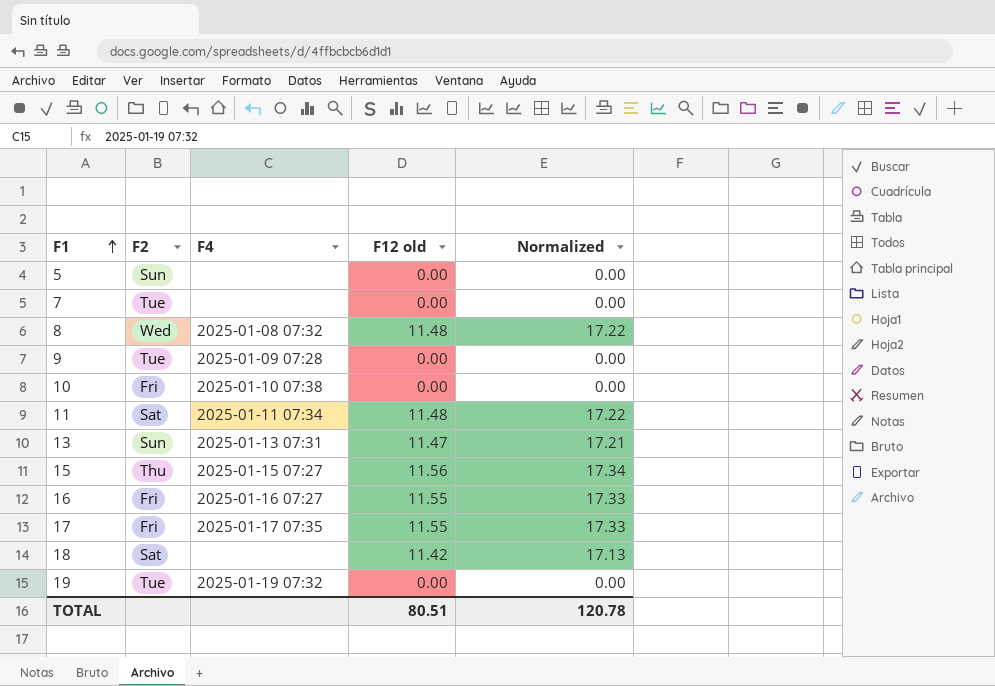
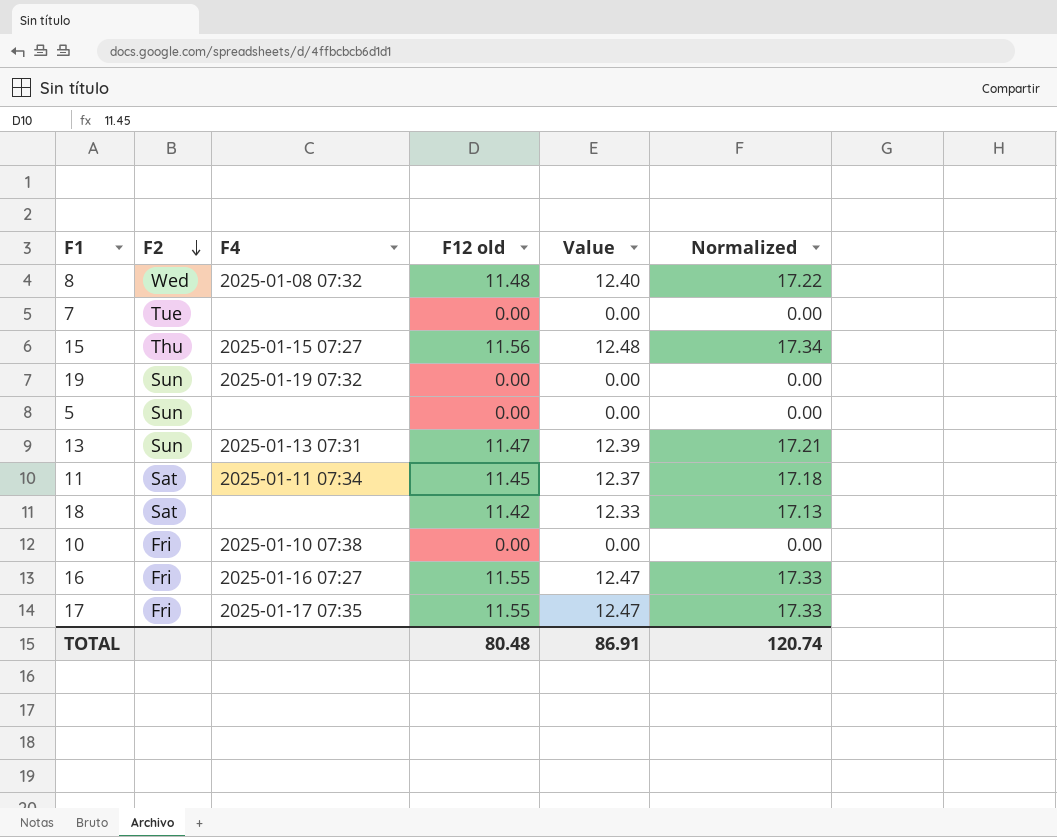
row order: F1 ascending -> F2 descending
column Value | formula: none -> [F12 old] * 1.08
row 9: Tue | 2025-01-09 07:28 | 0.00 | 0.00 -> none
19 | F2: Tue -> Sun
11 | F12 old: 11.48 -> 11.45
11 | Normalized: 17.22 -> 17.18
TOTAL | F12 old: 80.51 -> 80.48
TOTAL | Normalized: 120.78 -> 120.74

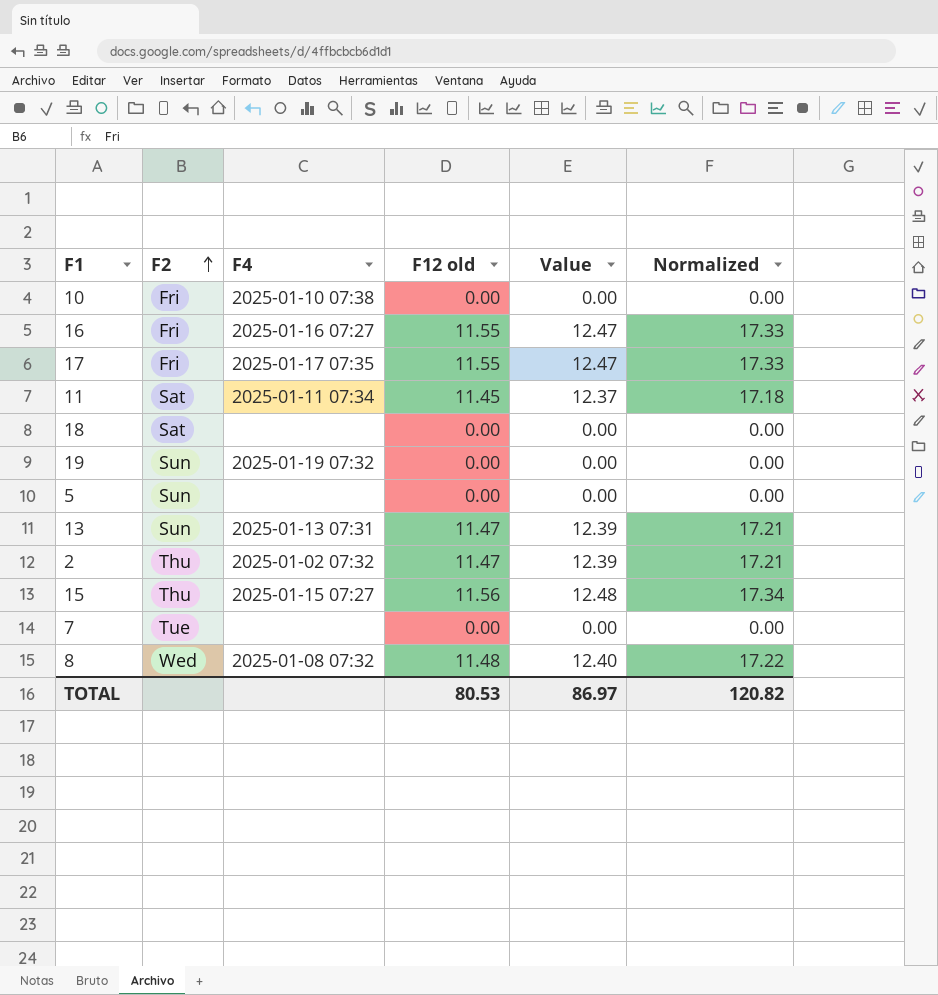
row order: F2 descending -> F2 ascending
18 | F12 old: 11.42 -> 0.00
18 | Value: 12.33 -> 0.00
18 | Normalized: 17.13 -> 0.00
row 2: none -> Thu | 2025-01-02 07:32 | 11.47 | 12.39 | 17.21
TOTAL | F12 old: 80.48 -> 80.53
TOTAL | Value: 86.91 -> 86.97
TOTAL | Normalized: 120.74 -> 120.82

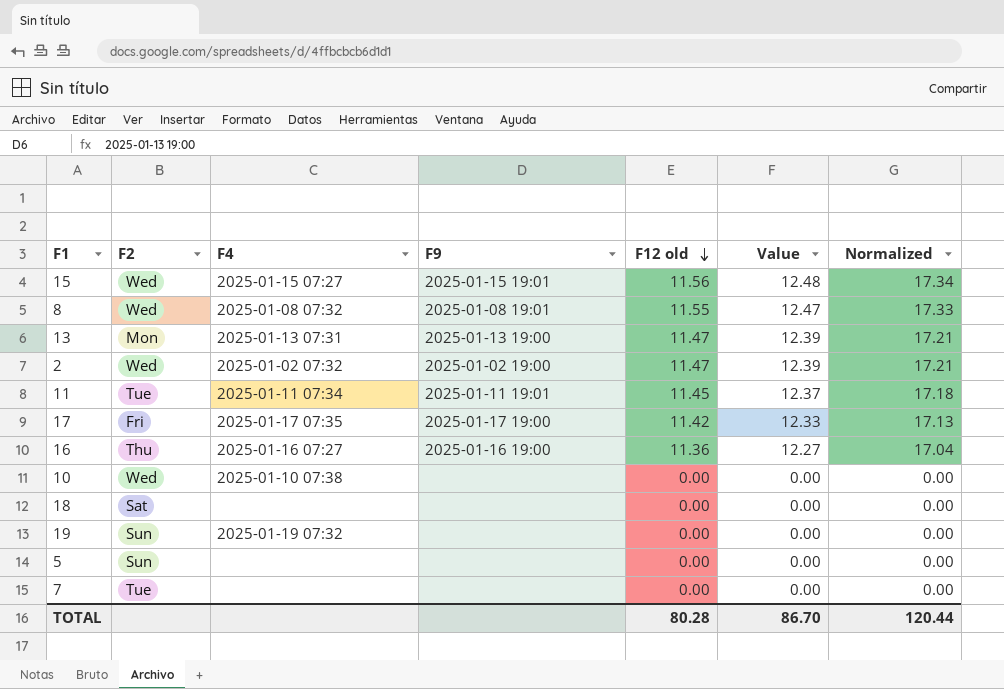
row order: F2 ascending -> F12 old descending
column F9 | position: none -> 4
15 | F2: Thu -> Wed
8 | F12 old: 11.48 -> 11.55
8 | Value: 12.40 -> 12.47
8 | Normalized: 17.22 -> 17.33
13 | F2: Sun -> Mon
2 | F2: Thu -> Wed
11 | F2: Sat -> Tue
17 | F12 old: 11.55 -> 11.42
17 | Value: 12.47 -> 12.33
17 | Normalized: 17.33 -> 17.13
16 | F2: Fri -> Thu
16 | F12 old: 11.55 -> 11.36
16 | Value: 12.47 -> 12.27
16 | Normalized: 17.33 -> 17.04
10 | F2: Fri -> Wed
TOTAL | F12 old: 80.53 -> 80.28
TOTAL | Value: 86.97 -> 86.70
TOTAL | Normalized: 120.82 -> 120.44

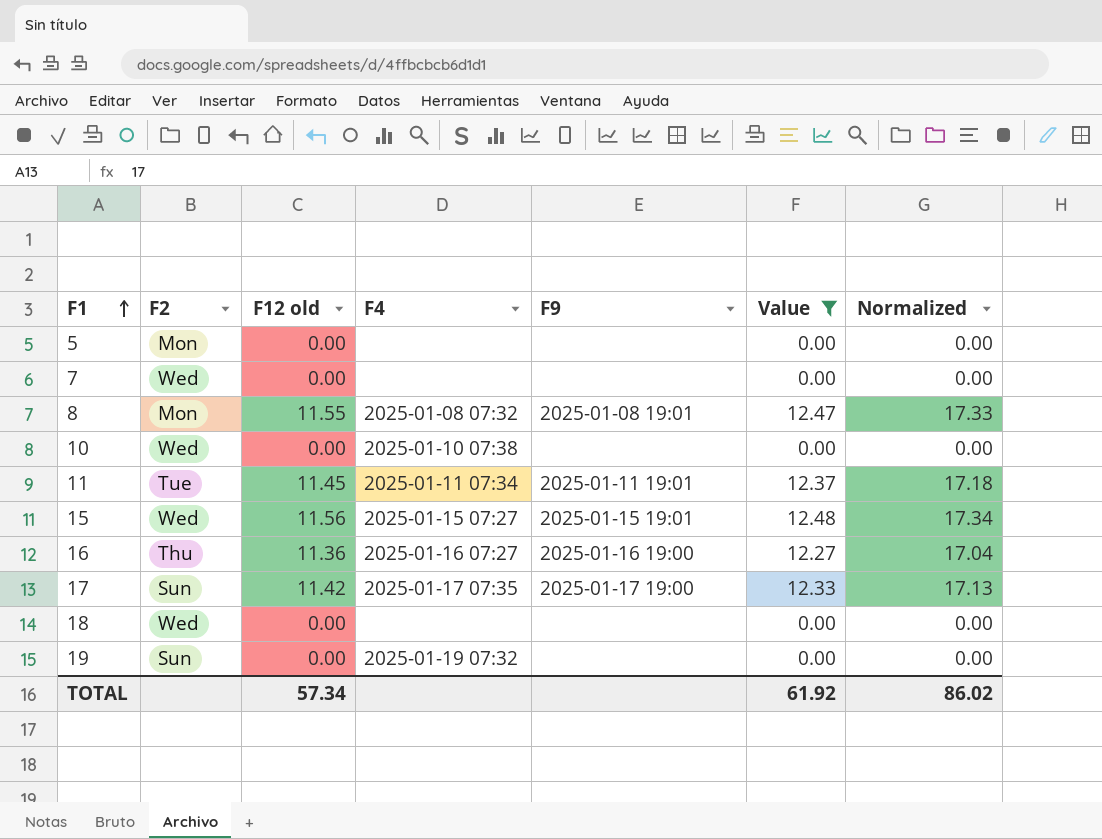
filter: none -> Value != 12.39
row order: F12 old descending -> F1 ascending
column F12 old | position: 5 -> 3
5 | F2: Sun -> Mon
7 | F2: Tue -> Wed
8 | F2: Wed -> Mon
17 | F2: Fri -> Sun
18 | F2: Sat -> Wed
TOTAL | F12 old: 80.28 -> 57.34
TOTAL | Value: 86.70 -> 61.92
TOTAL | Normalized: 120.44 -> 86.02

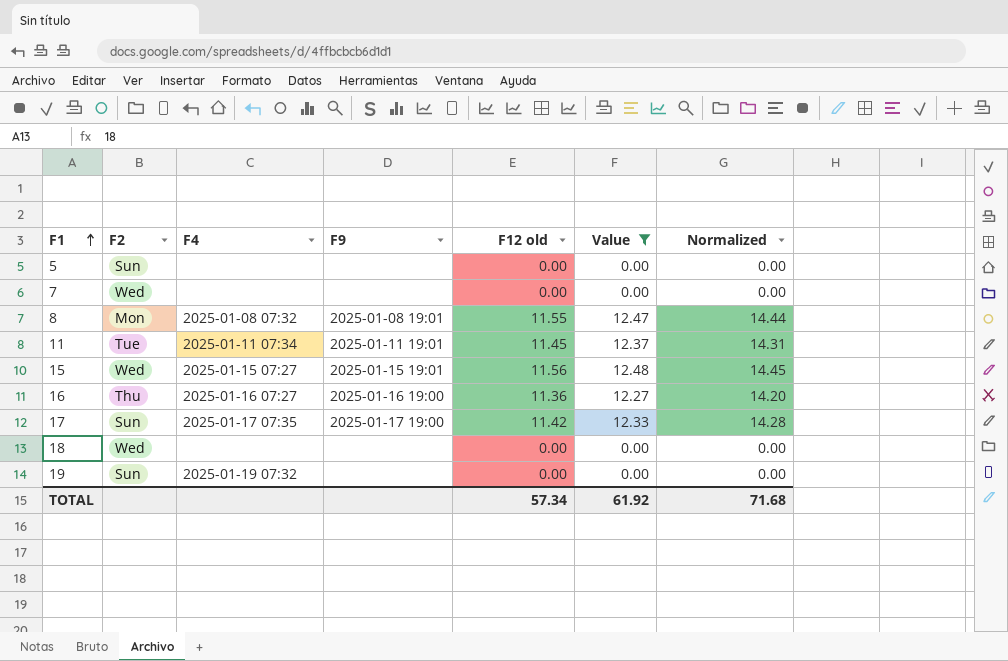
column F12 old | position: 3 -> 5
column Normalized | formula: [F12 old] * 1.5 -> [F12 old] * 1.25
row 10: Wed | 0.00 | 2025-01-10 07:38 | none | 0.00 | 0.00 -> none
5 | F2: Mon -> Sun
TOTAL | Normalized: 86.02 -> 71.68

